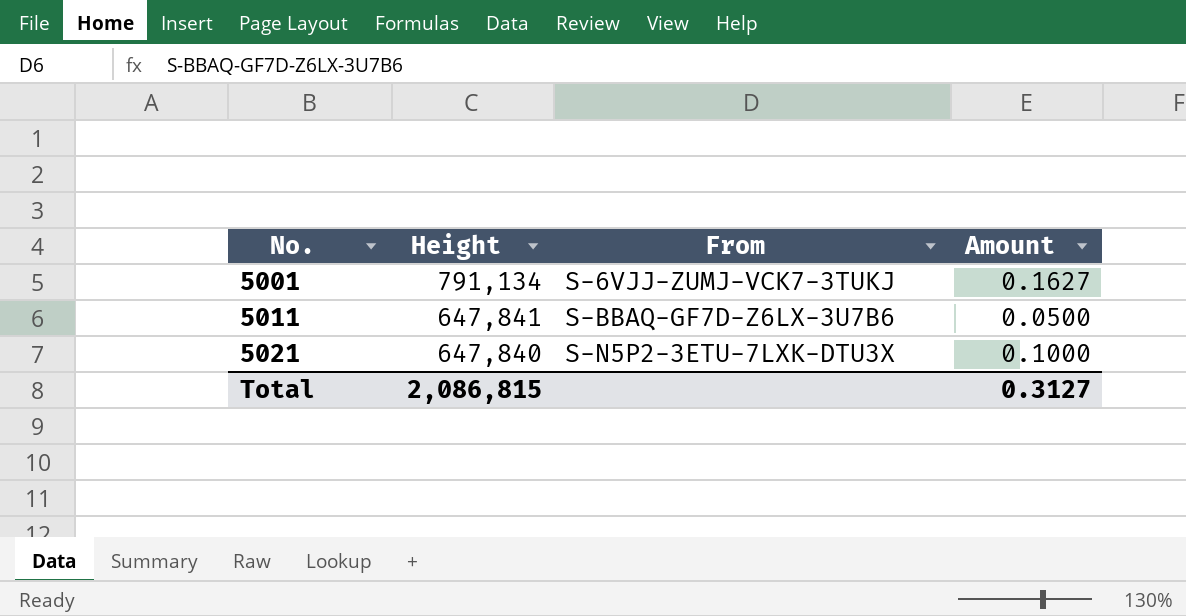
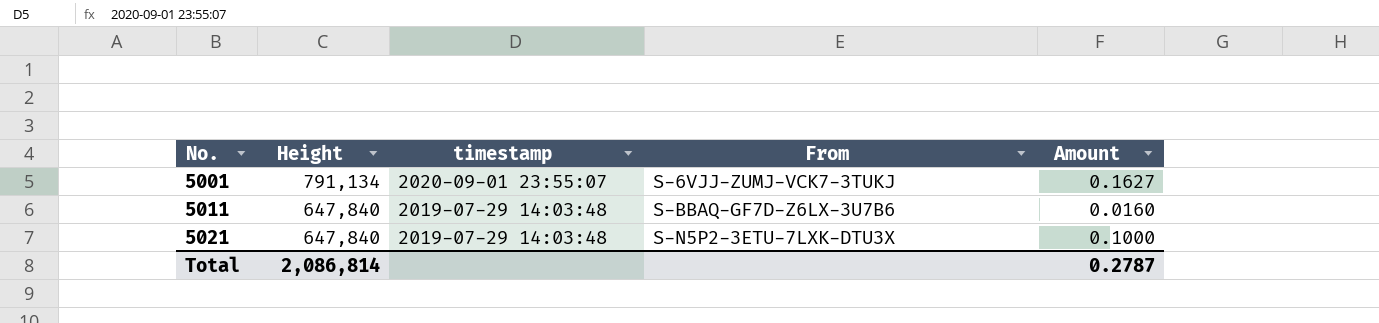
column timestamp | position: none -> 3
5011 | Height: 647,841 -> 647,840
5011 | Amount: 0.0500 -> 0.0160
Total | Height: 2,086,815 -> 2,086,814
Total | Amount: 0.3127 -> 0.2787

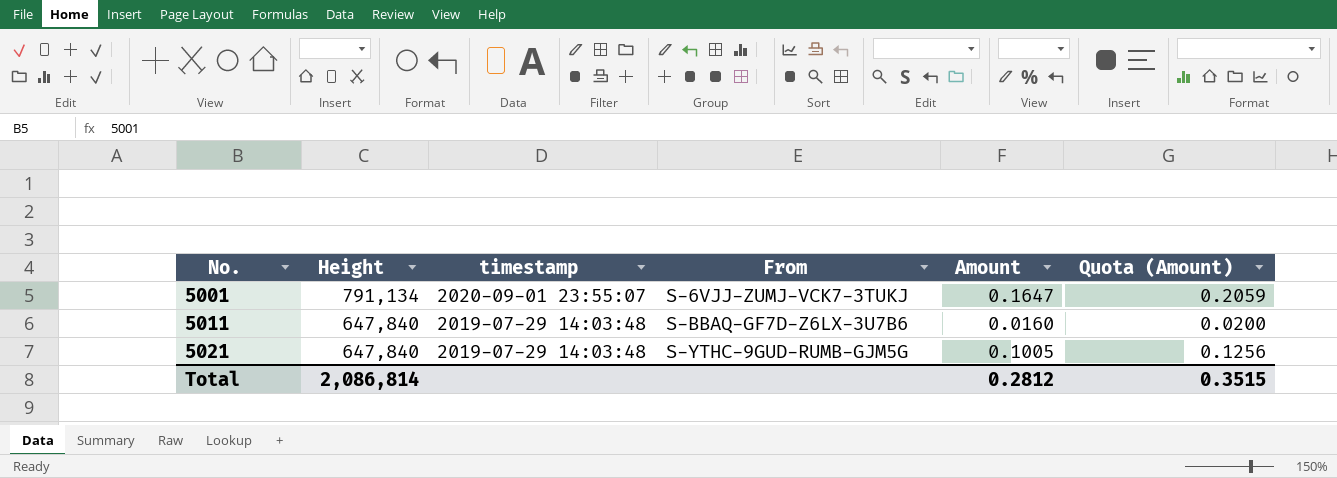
column Quota (Amount) | formula: none -> [Amount] * 1.25
5001 | Amount: 0.1627 -> 0.1647
5021 | From: S-N5P2-3ETU-7LXK-DTU3X -> S-YTHC-9GUD-RUMB-GJM5G
5021 | Amount: 0.1000 -> 0.1005
Total | Amount: 0.2787 -> 0.2812

